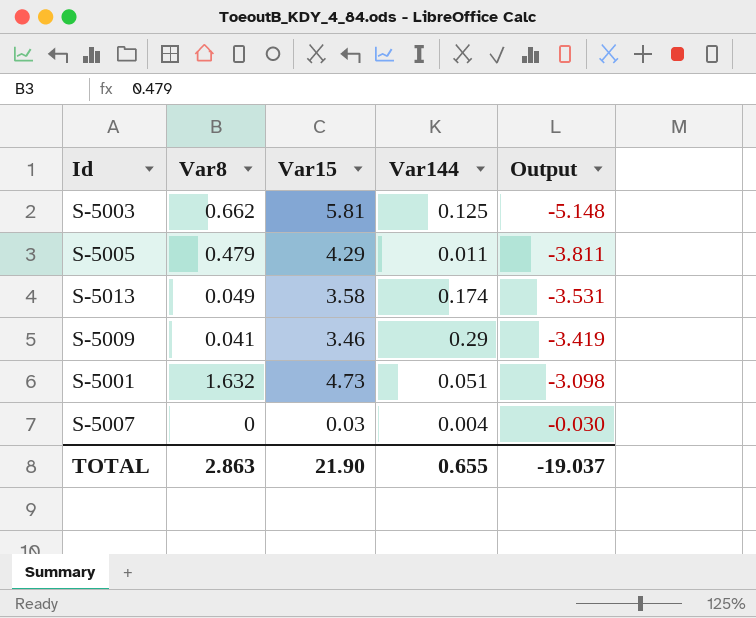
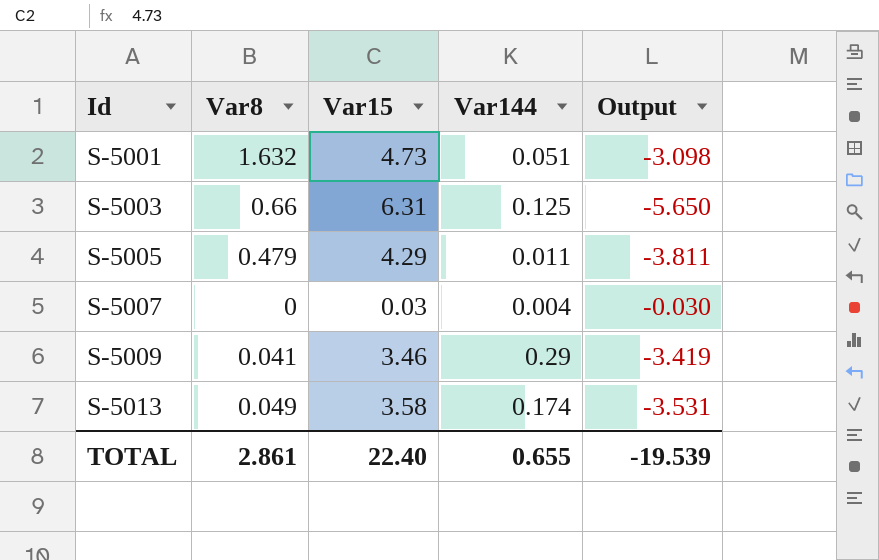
row order: Output ascending -> Id ascending
S-5003 | Var8: 0.662 -> 0.66
S-5003 | Var15: 5.81 -> 6.31
S-5003 | Output: -5.148 -> -5.650
TOTAL | Var8: 2.863 -> 2.861
TOTAL | Var15: 21.90 -> 22.40
TOTAL | Output: -19.037 -> -19.539

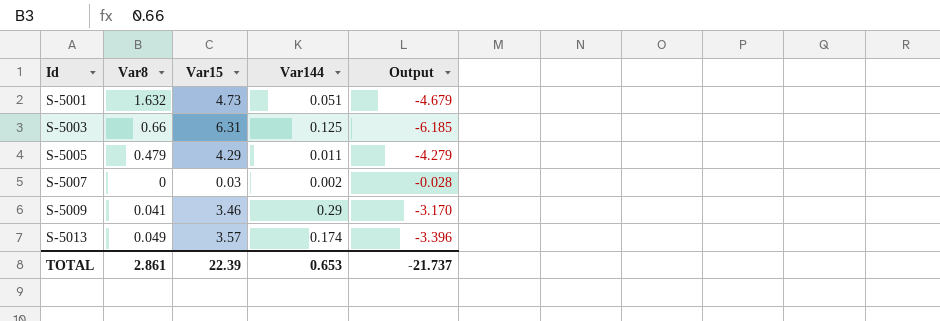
column Output | formula: [Var8] - [Var15] -> [Var144] - [Var15]
S-5007 | Var144: 0.004 -> 0.002
S-5013 | Var15: 3.58 -> 3.57
TOTAL | Var15: 22.40 -> 22.39
TOTAL | Var144: 0.655 -> 0.653
TOTAL | Output: -19.539 -> -21.737

